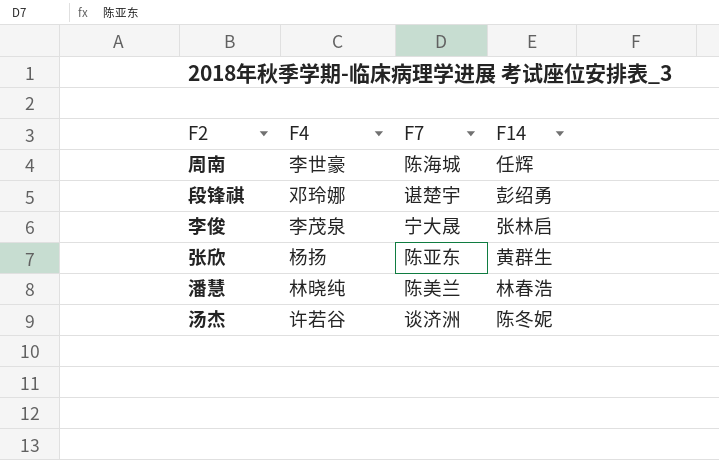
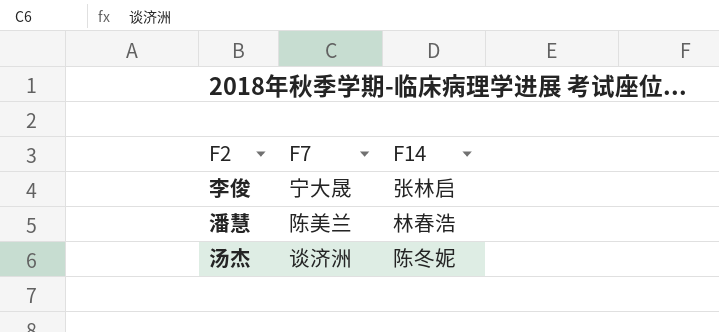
column F4 | position: 2 -> none
row 周南: 李世豪 | 陈海城 | 任辉 -> none
row 段锋祺: 邓玲娜 | 谌楚宇 | 彭绍勇 -> none
row 张欣: 杨扬 | 陈亚东 | 黄群生 -> none

